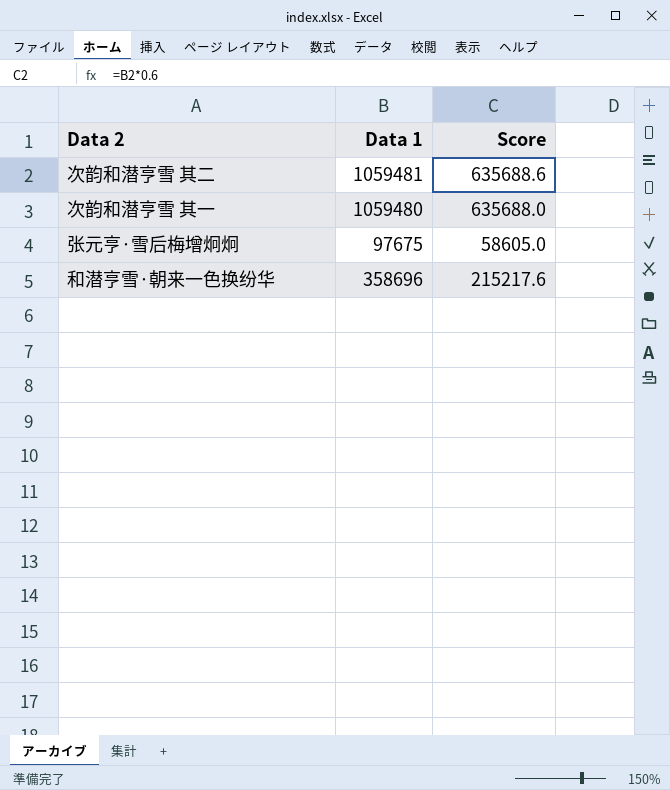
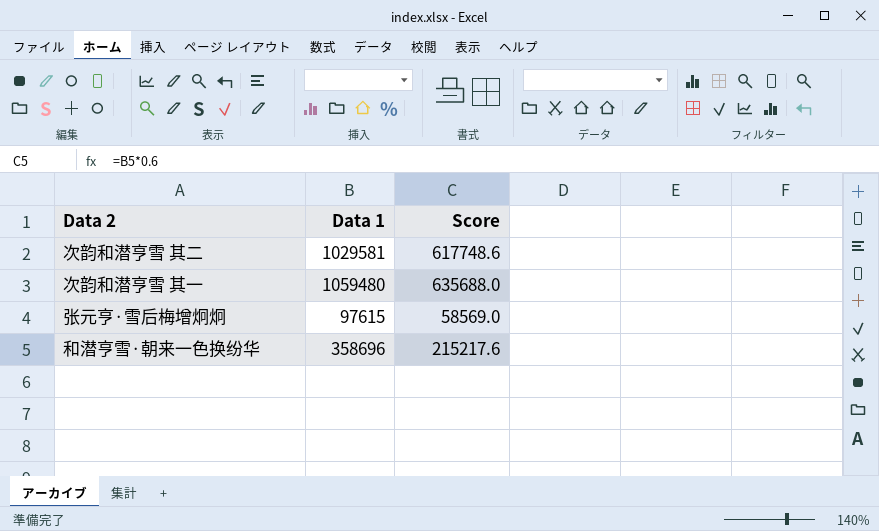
次韵和潜亨雪 其二 | Data 1: 1059481 -> 1029581
次韵和潜亨雪 其二 | Score: 635688.6 -> 617748.6
张元亨·雪后梅增炯炯 | Data 1: 97675 -> 97615
张元亨·雪后梅增炯炯 | Score: 58605.0 -> 58569.0

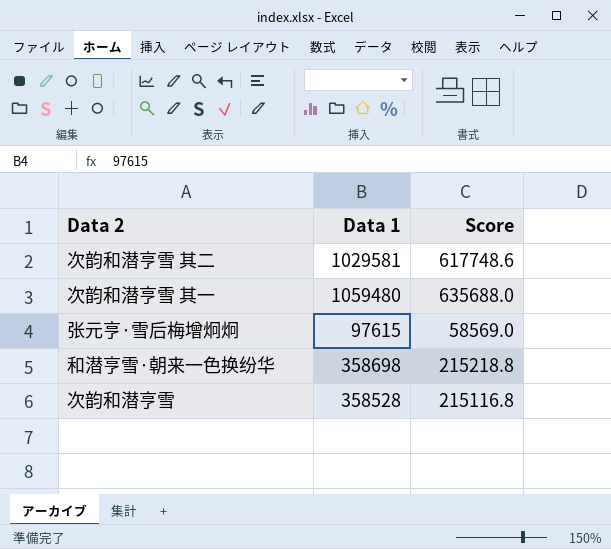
和潜亨雪·朝来一色换纷华 | Data 1: 358696 -> 358698
和潜亨雪·朝来一色换纷华 | Score: 215217.6 -> 215218.8
row 次韵和潜亨雪: none -> 358528 | 215116.8

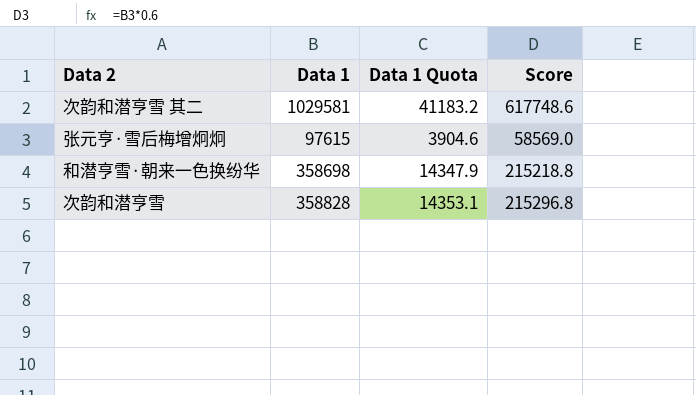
column Data 1 Quota | formula: none -> [Data 1] * 0.04
row 次韵和潜亨雪 其一: 1059480 | 635688.0 -> none
次韵和潜亨雪 | Data 1: 358528 -> 358828
次韵和潜亨雪 | Score: 215116.8 -> 215296.8

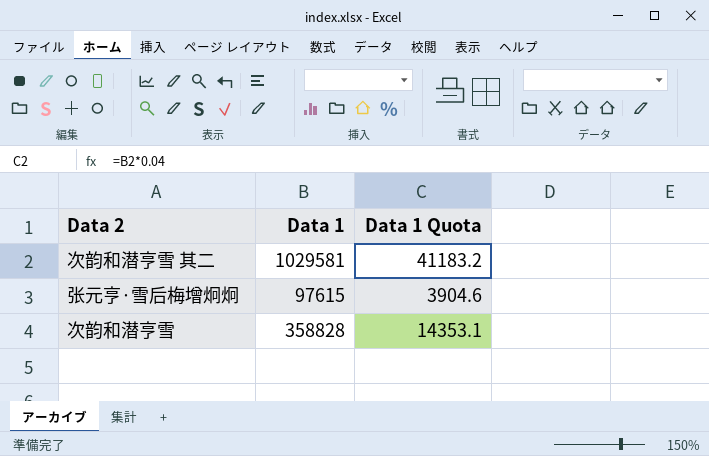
column Score | formula: [Data 1] * 0.6 -> none
row 和潜亨雪·朝来一色换纷华: 358698 | 14347.9 | 215218.8 -> none

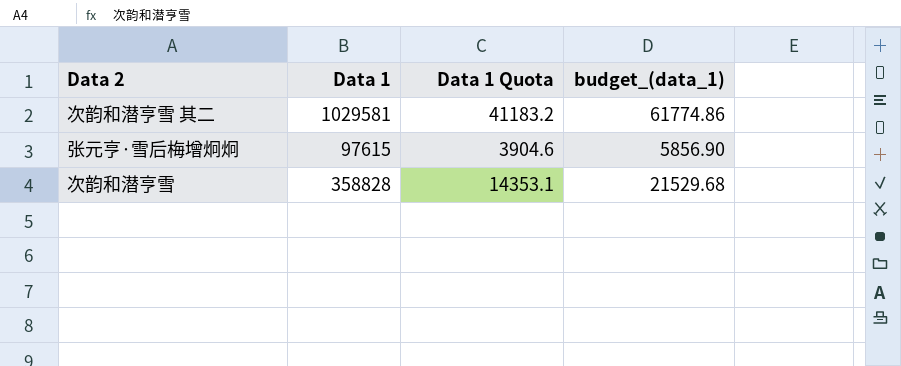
column budget_(data_1) | formula: none -> [Data 1] * 0.06

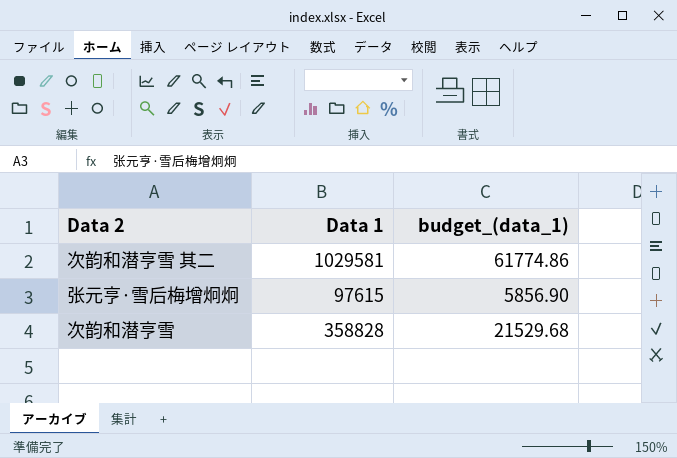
column Data 1 Quota | formula: [Data 1] * 0.04 -> none

